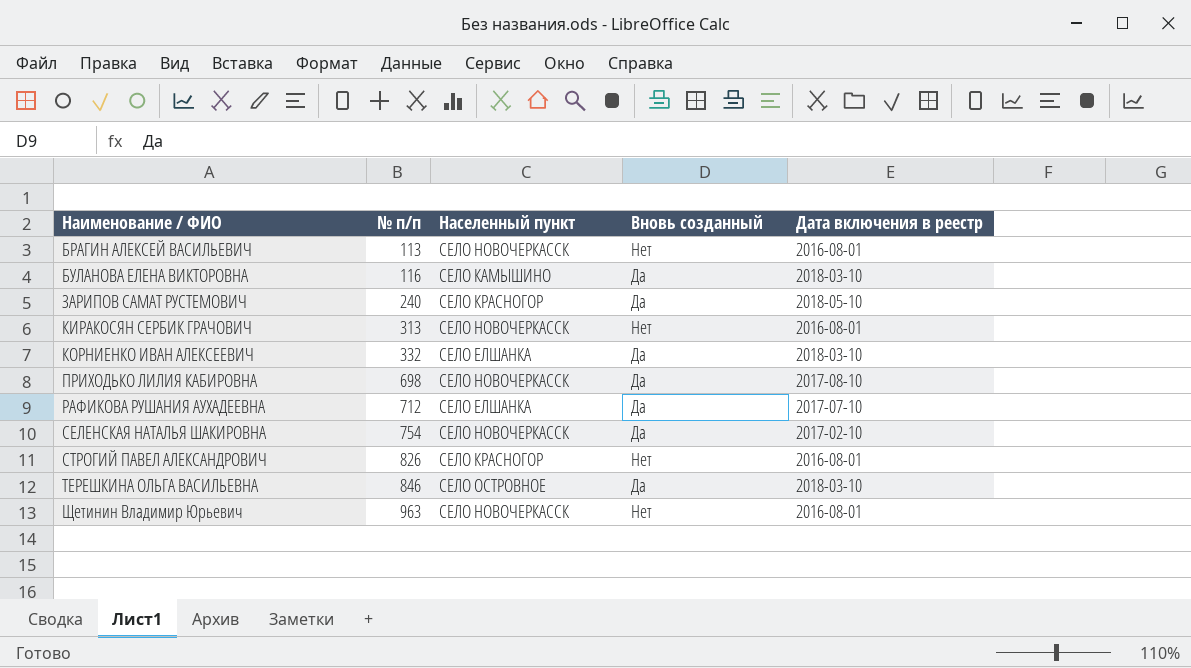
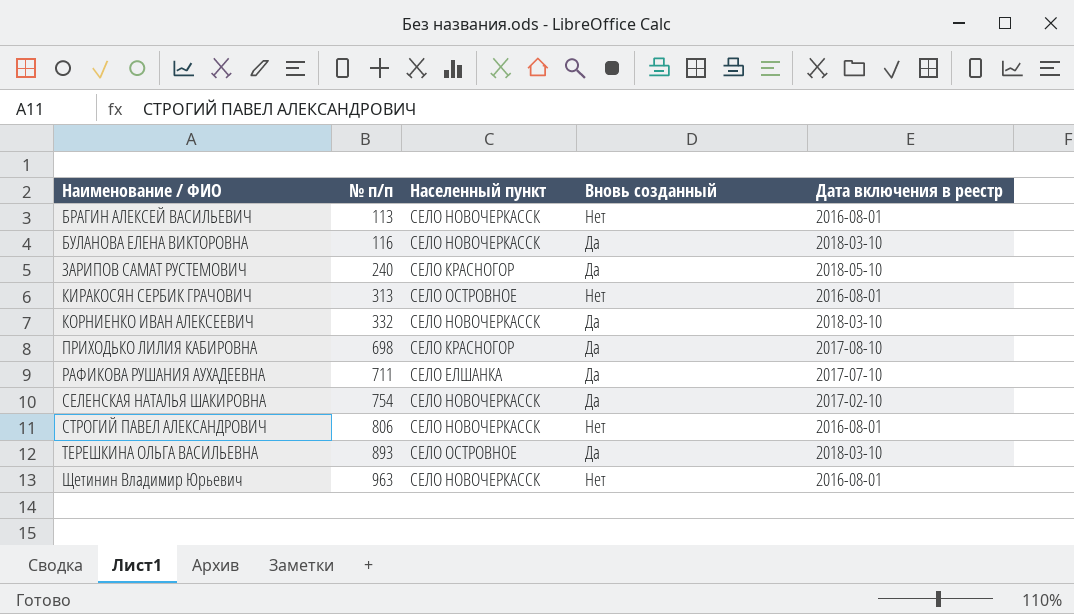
БУЛАНОВА ЕЛЕНА ВИКТОРОВНА | Населенный пункт: СЕЛО КАМЫШИНО -> СЕЛО НОВОЧЕРКАССК
КИРАКОСЯН СЕРБИК ГРАЧОВИЧ | Населенный пункт: СЕЛО НОВОЧЕРКАССК -> СЕЛО ОСТРОВНОЕ
КОРНИЕНКО ИВАН АЛЕКСЕЕВИЧ | Населенный пункт: СЕЛО ЕЛШАНКА -> СЕЛО НОВОЧЕРКАССК
ПРИХОДЬКО ЛИЛИЯ КАБИРОВНА | Населенный пункт: СЕЛО НОВОЧЕРКАССК -> СЕЛО КРАСНОГОР
РАФИКОВА РУШАНИЯ АУХАДЕЕВНА | № п/п: 712 -> 711
СТРОГИЙ ПАВЕЛ АЛЕКСАНДРОВИЧ | № п/п: 826 -> 806
СТРОГИЙ ПАВЕЛ АЛЕКСАНДРОВИЧ | Населенный пункт: СЕЛО КРАСНОГОР -> СЕЛО НОВОЧЕРКАССК
ТЕРЕШКИНА ОЛЬГА ВАСИЛЬЕВНА | № п/п: 846 -> 893

